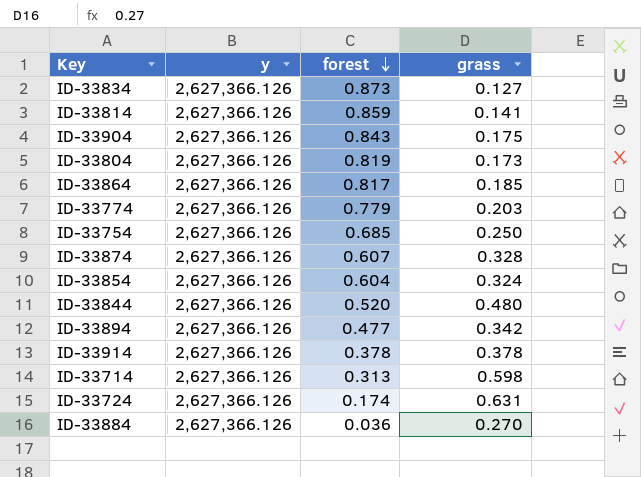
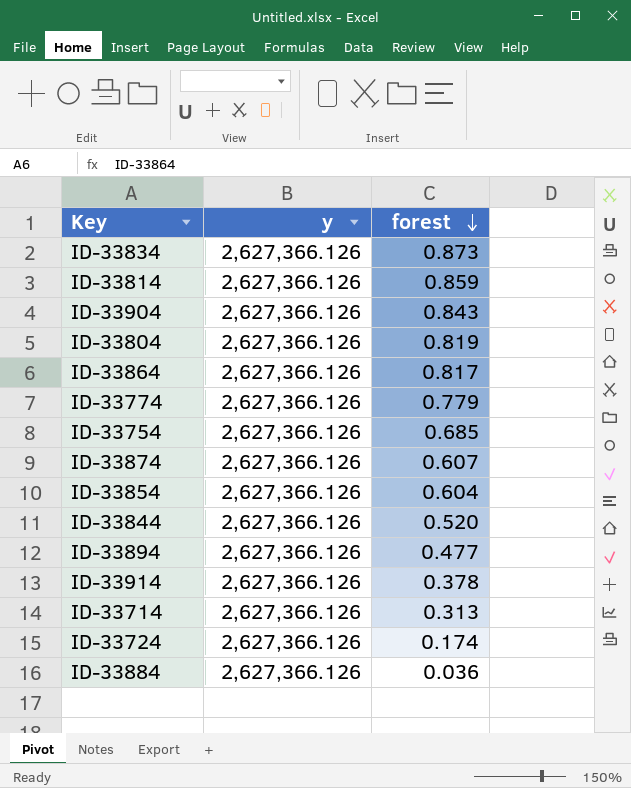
column grass | position: 4 -> none

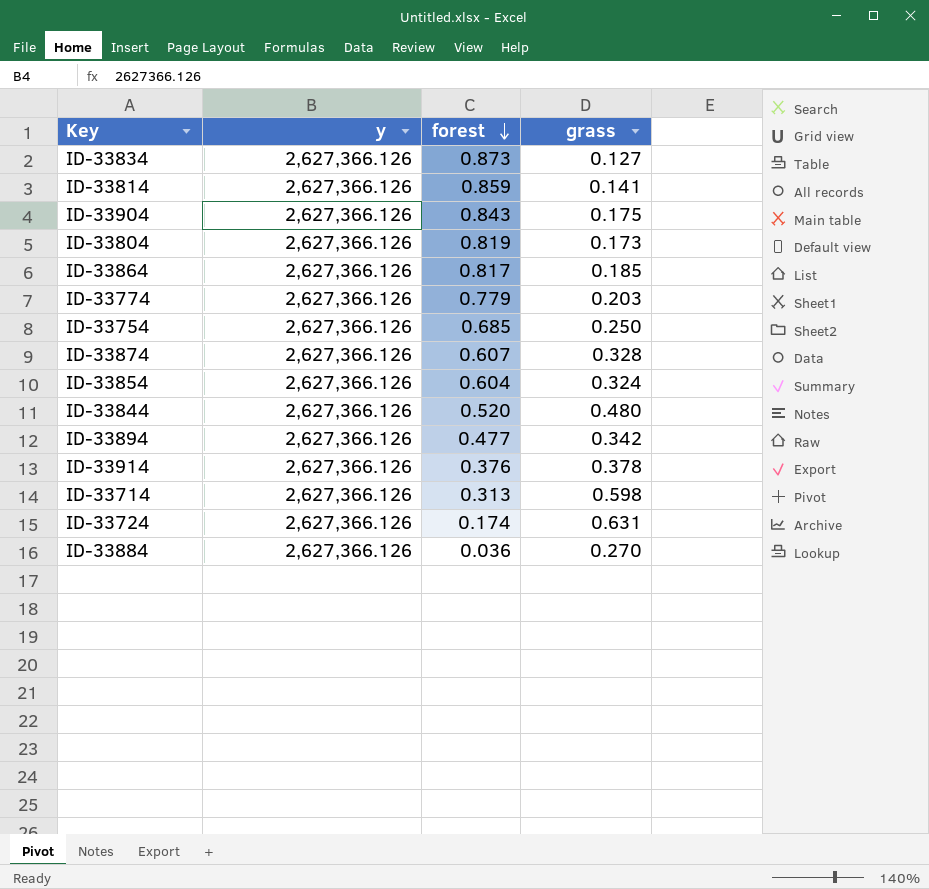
column grass | position: none -> 4
ID-33914 | forest: 0.378 -> 0.376

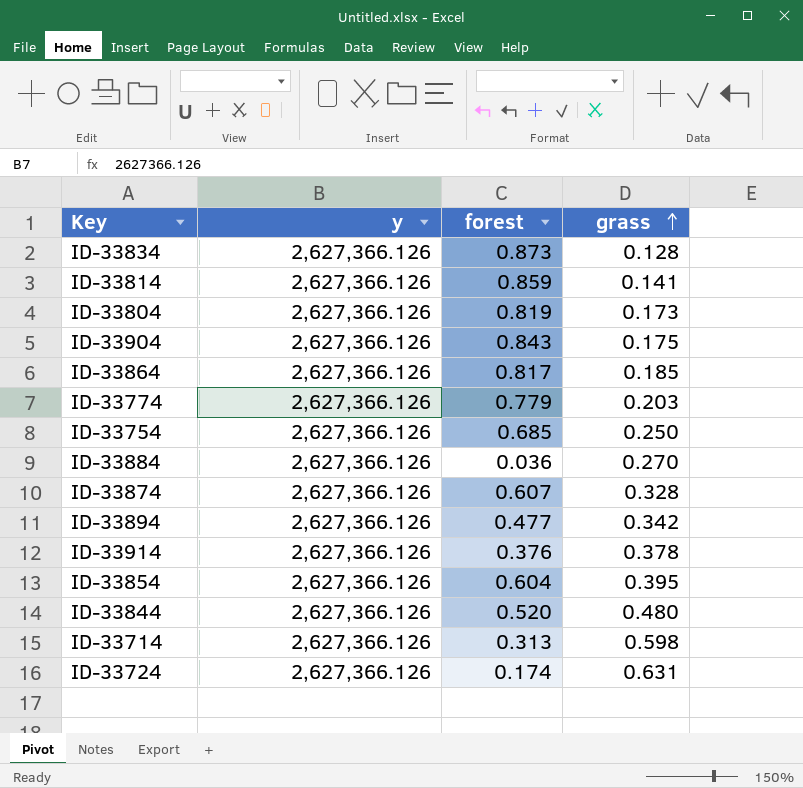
row order: forest descending -> grass ascending
ID-33834 | grass: 0.127 -> 0.128
ID-33854 | grass: 0.324 -> 0.395

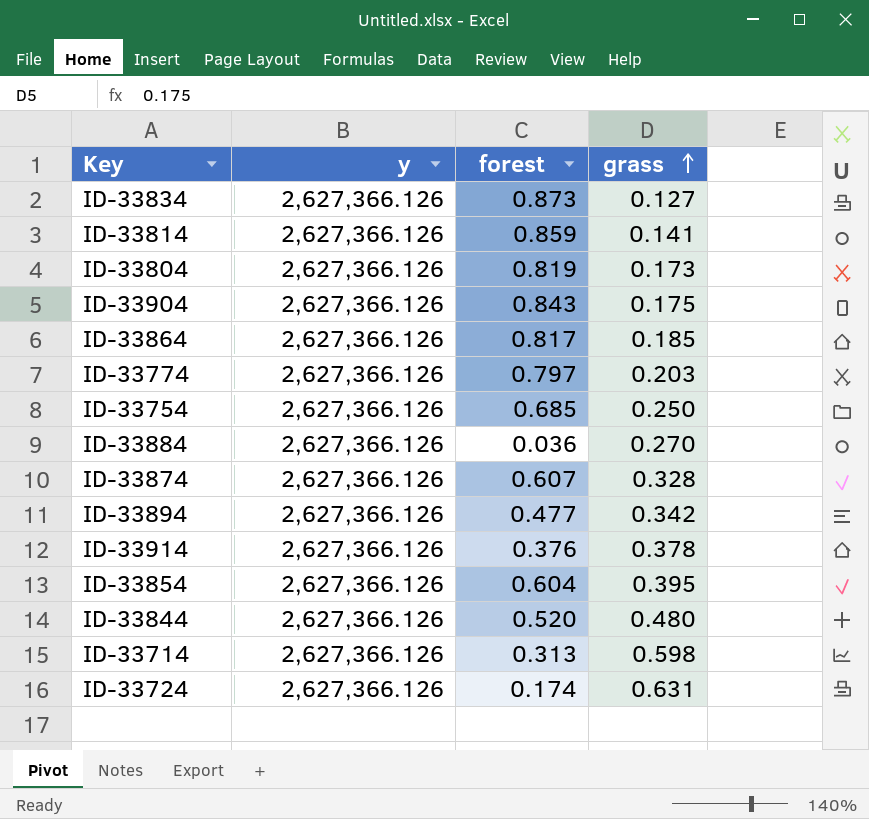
ID-33834 | grass: 0.128 -> 0.127
ID-33774 | forest: 0.779 -> 0.797

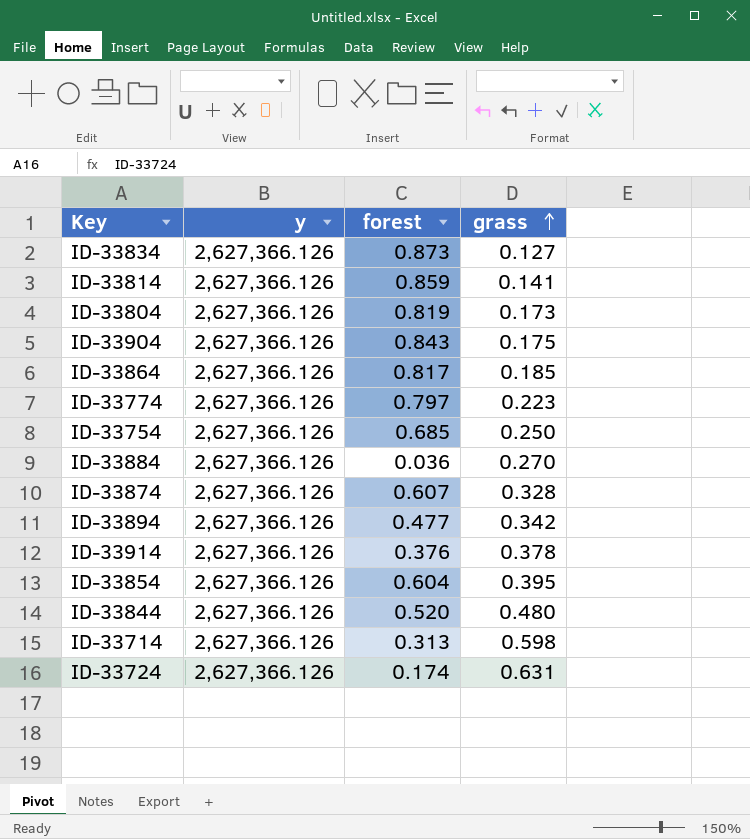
ID-33774 | grass: 0.203 -> 0.223

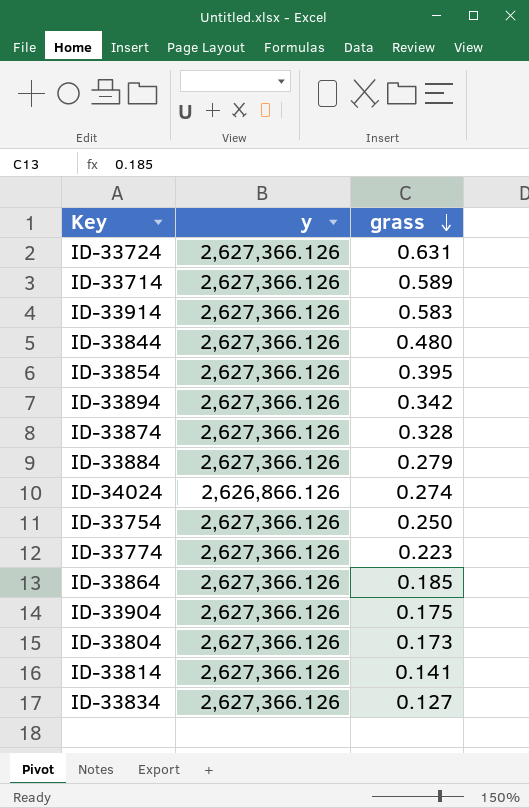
row order: grass ascending -> grass descending
column forest | position: 3 -> none
ID-33714 | grass: 0.598 -> 0.589
ID-33914 | grass: 0.378 -> 0.583
ID-33884 | grass: 0.270 -> 0.279
row ID-34024: none -> 2,626,866.126 | 0.274

